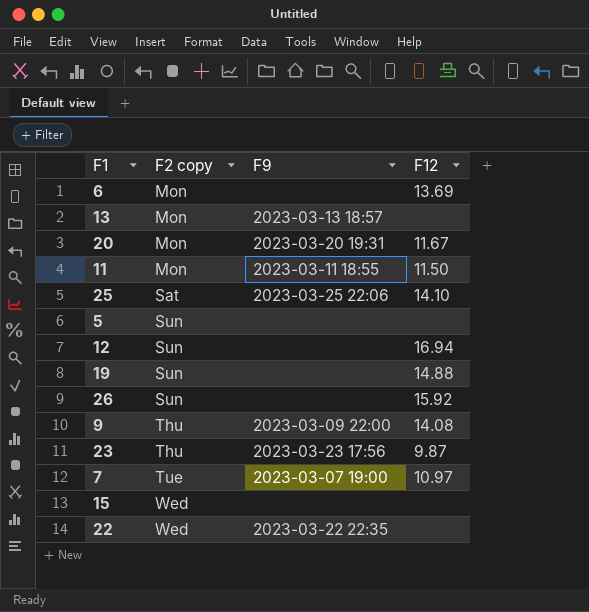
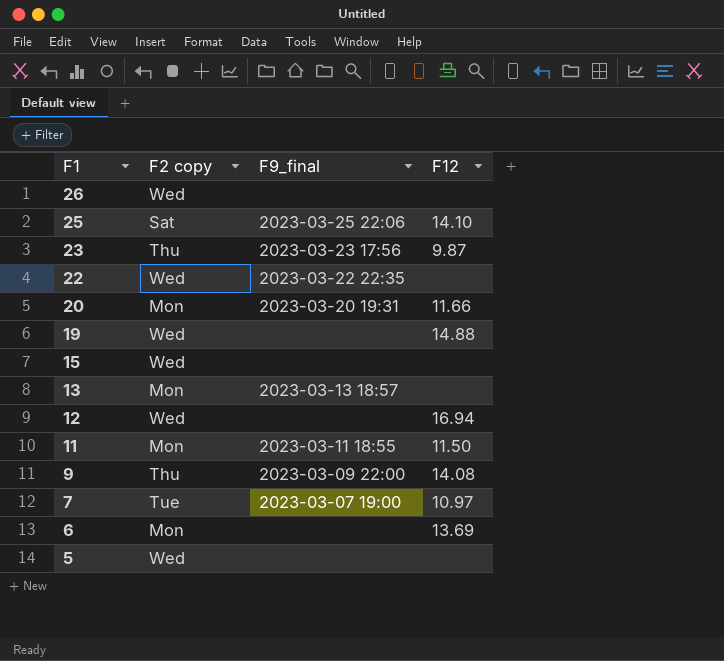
row order: F2 copy ascending -> F1 descending
column name: F9 -> F9_final
26 | F2 copy: Sun -> Wed
26 | F12: 15.92 -> none
20 | F12: 11.67 -> 11.66
19 | F2 copy: Sun -> Wed
12 | F2 copy: Sun -> Wed
5 | F2 copy: Sun -> Wed

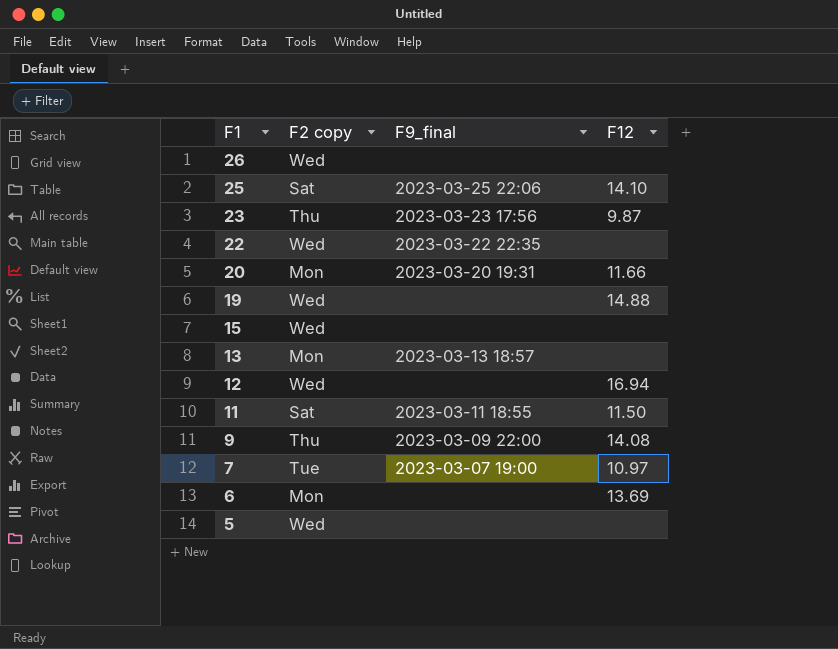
11 | F2 copy: Mon -> Sat

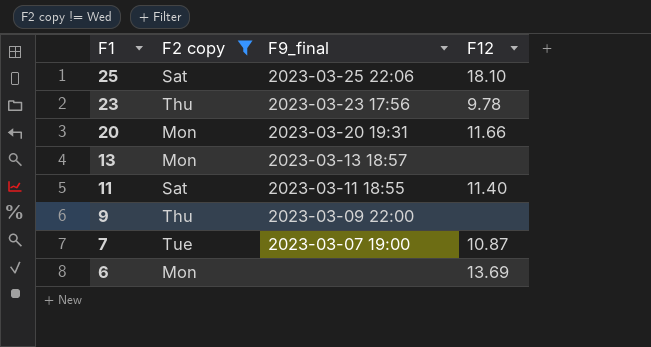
filter: none -> F2 copy != Wed
25 | F12: 14.10 -> 18.10
23 | F12: 9.87 -> 9.78
11 | F12: 11.50 -> 11.40
9 | F12: 14.08 -> none
7 | F12: 10.97 -> 10.87

